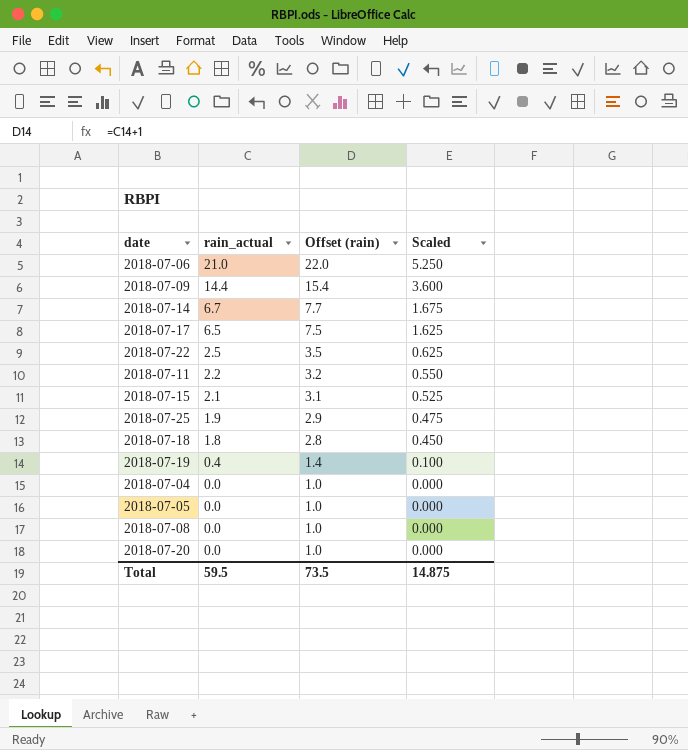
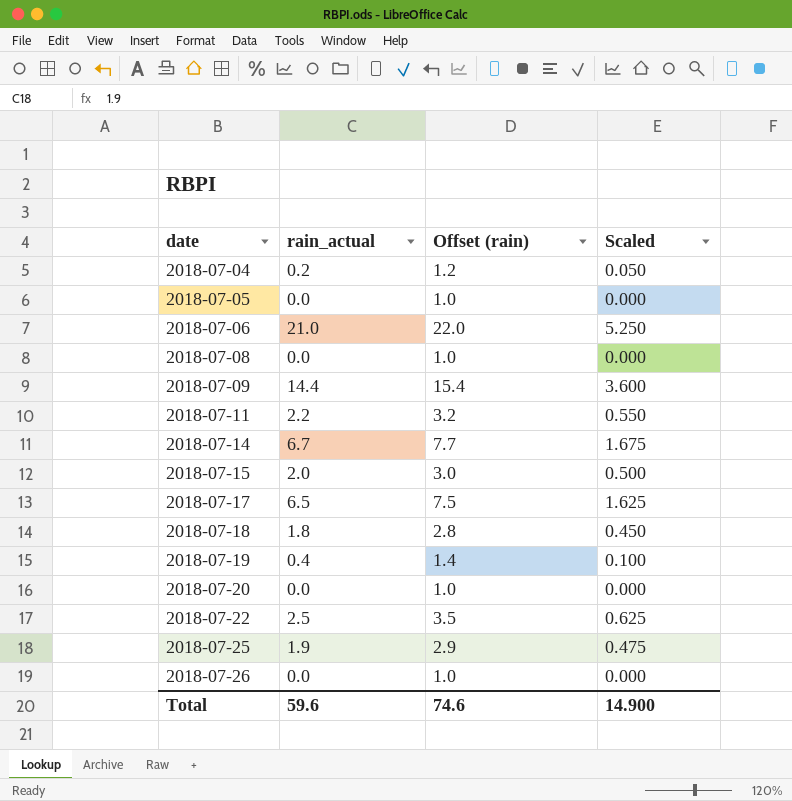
row order: rain_actual descending -> date ascending
2018-07-04 | rain_actual: 0.0 -> 0.2
2018-07-04 | Offset (rain): 1.0 -> 1.2
2018-07-04 | Scaled: 0.000 -> 0.050
2018-07-15 | rain_actual: 2.1 -> 2.0
2018-07-15 | Offset (rain): 3.1 -> 3.0
2018-07-15 | Scaled: 0.525 -> 0.500
row 2018-07-26: none -> 0.0 | 1.0 | 0.000
Total | rain_actual: 59.5 -> 59.6
Total | Offset (rain): 73.5 -> 74.6
Total | Scaled: 14.875 -> 14.900

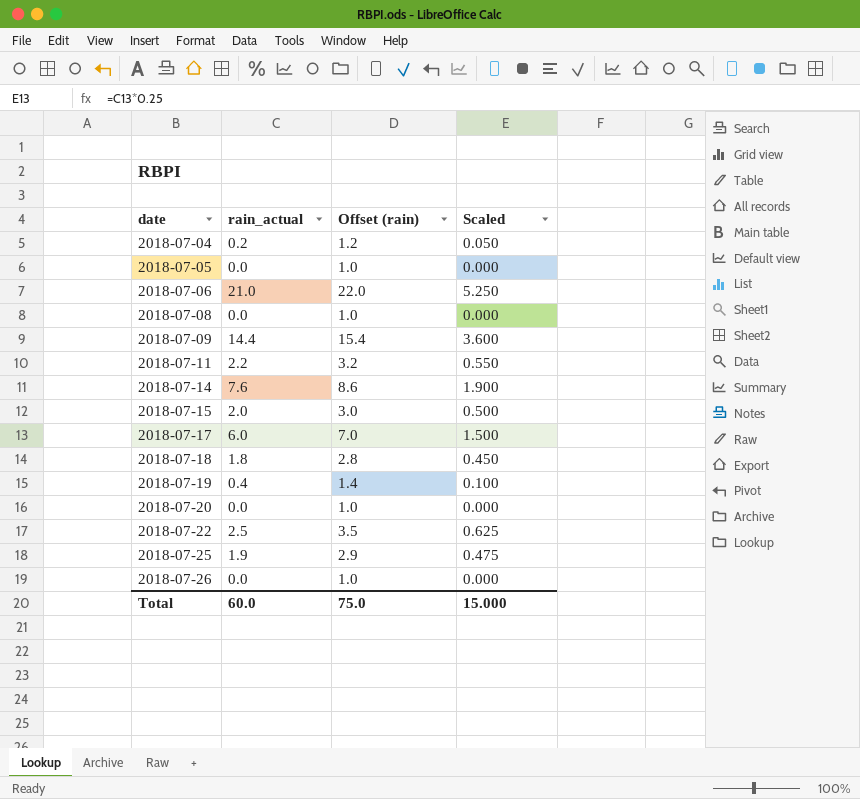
2018-07-14 | rain_actual: 6.7 -> 7.6
2018-07-14 | Offset (rain): 7.7 -> 8.6
2018-07-14 | Scaled: 1.675 -> 1.900
2018-07-17 | rain_actual: 6.5 -> 6.0
2018-07-17 | Offset (rain): 7.5 -> 7.0
2018-07-17 | Scaled: 1.625 -> 1.500
Total | rain_actual: 59.6 -> 60.0
Total | Offset (rain): 74.6 -> 75.0
Total | Scaled: 14.900 -> 15.000

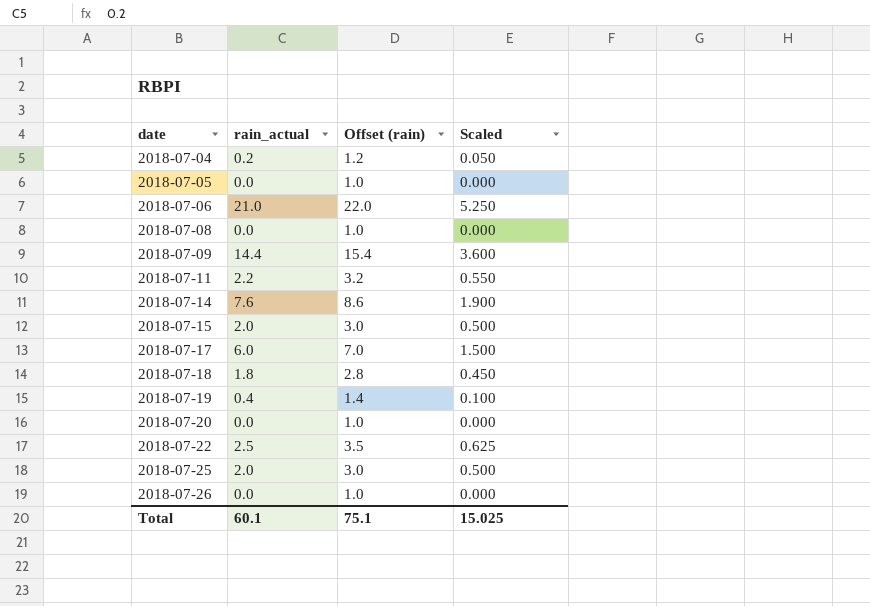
2018-07-25 | rain_actual: 1.9 -> 2.0
2018-07-25 | Offset (rain): 2.9 -> 3.0
2018-07-25 | Scaled: 0.475 -> 0.500
Total | rain_actual: 60.0 -> 60.1
Total | Offset (rain): 75.0 -> 75.1
Total | Scaled: 15.000 -> 15.025

